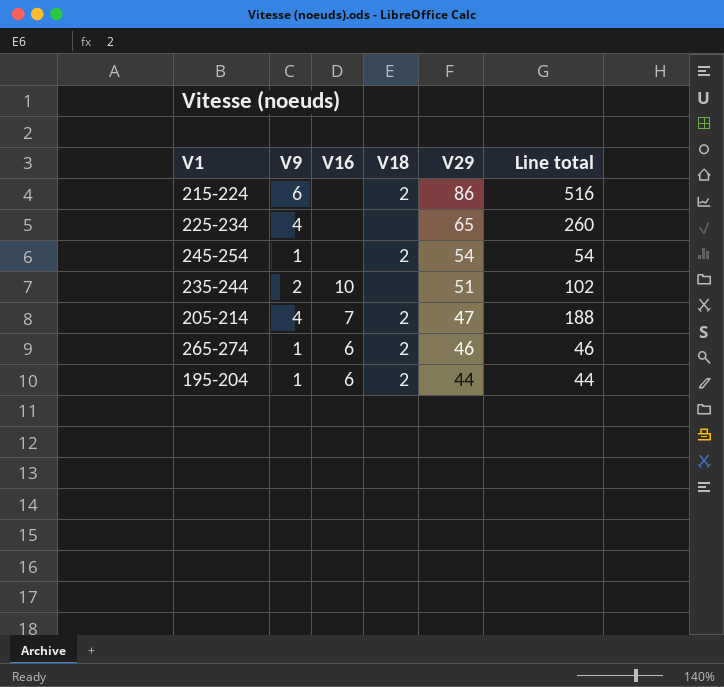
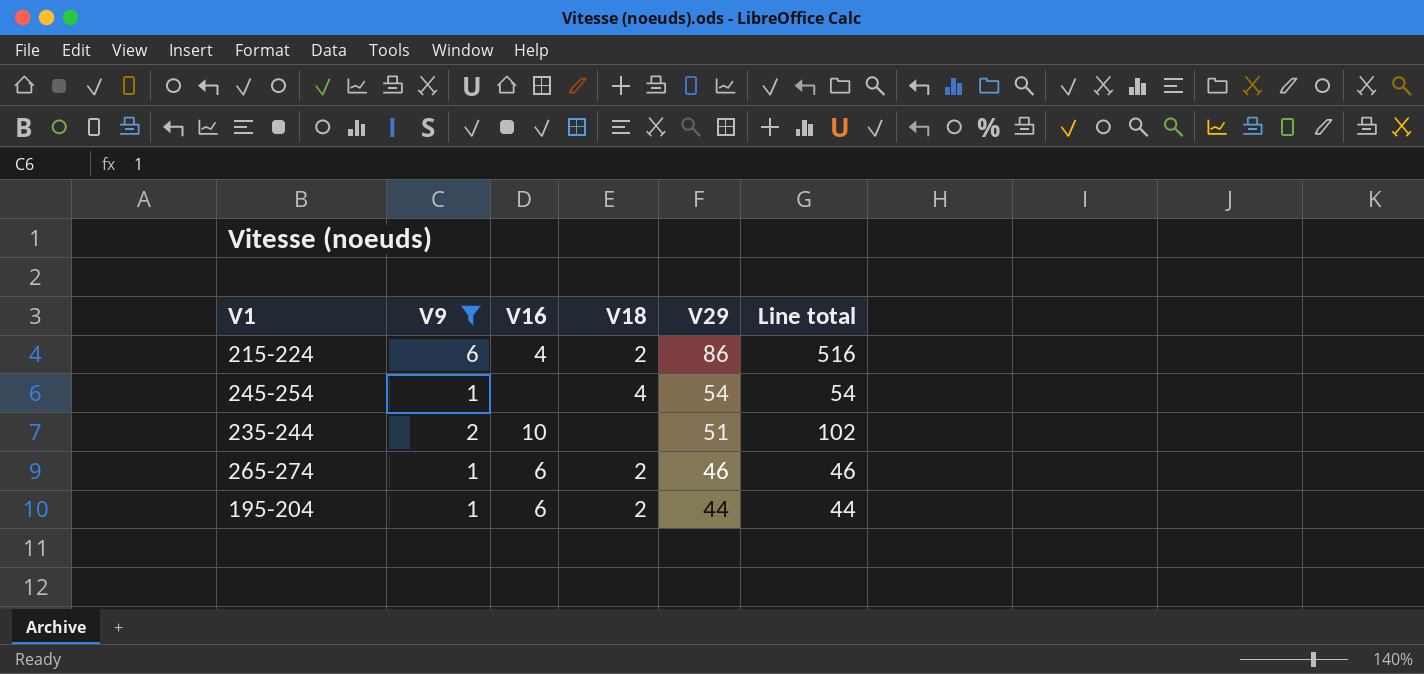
filter: none -> V9 != 4
215-224 | V16: none -> 4
245-254 | V18: 2 -> 4

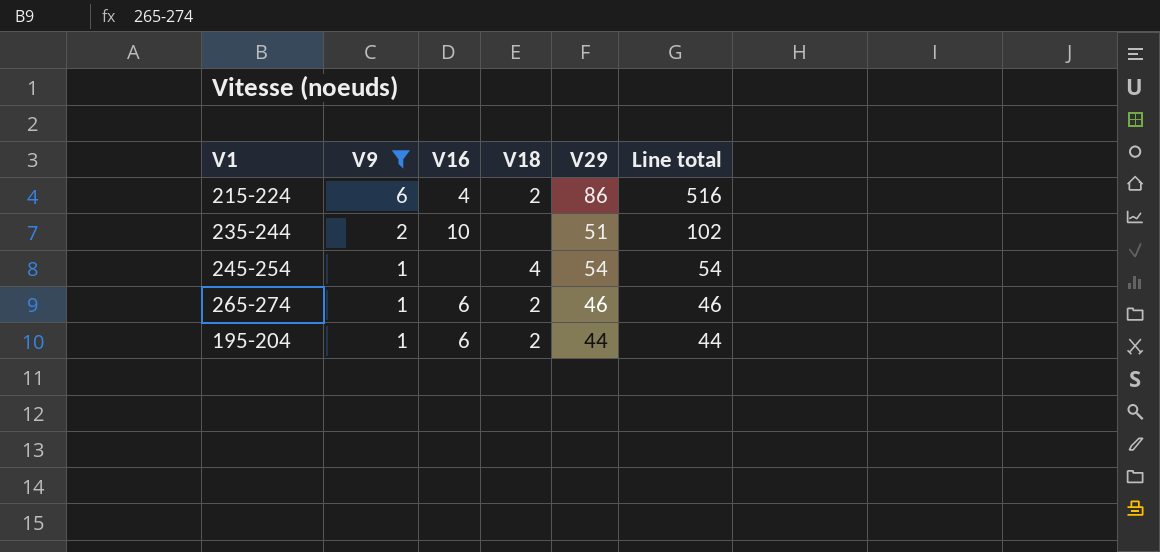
row order: V29 descending -> V9 descending

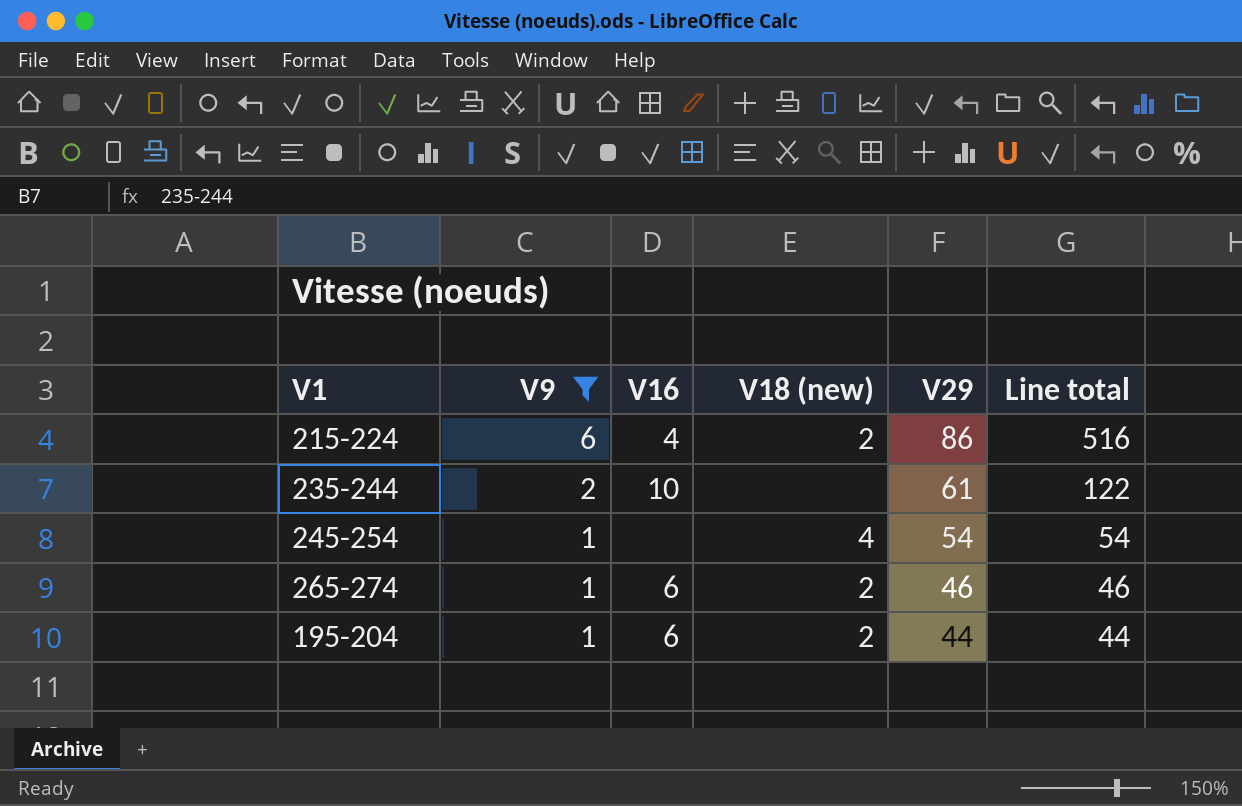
column name: V18 -> V18 (new)
235-244 | V29: 51 -> 61
235-244 | Line total: 102 -> 122

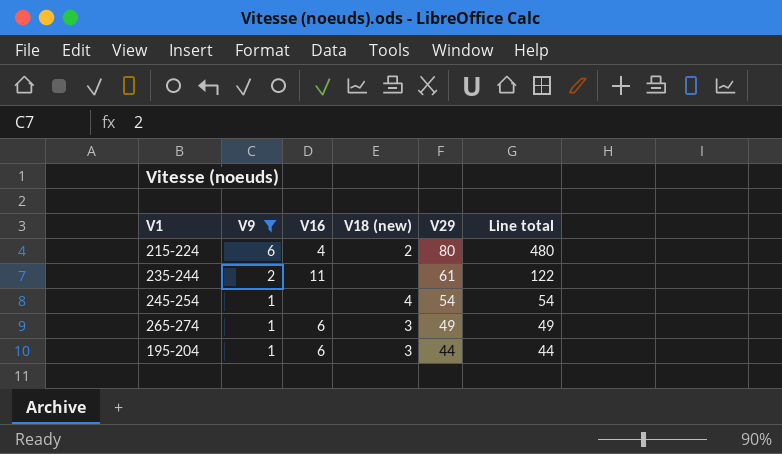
215-224 | V29: 86 -> 80
215-224 | Line total: 516 -> 480
235-244 | V16: 10 -> 11
265-274 | V18 (new): 2 -> 3
265-274 | V29: 46 -> 49
265-274 | Line total: 46 -> 49
195-204 | V18 (new): 2 -> 3

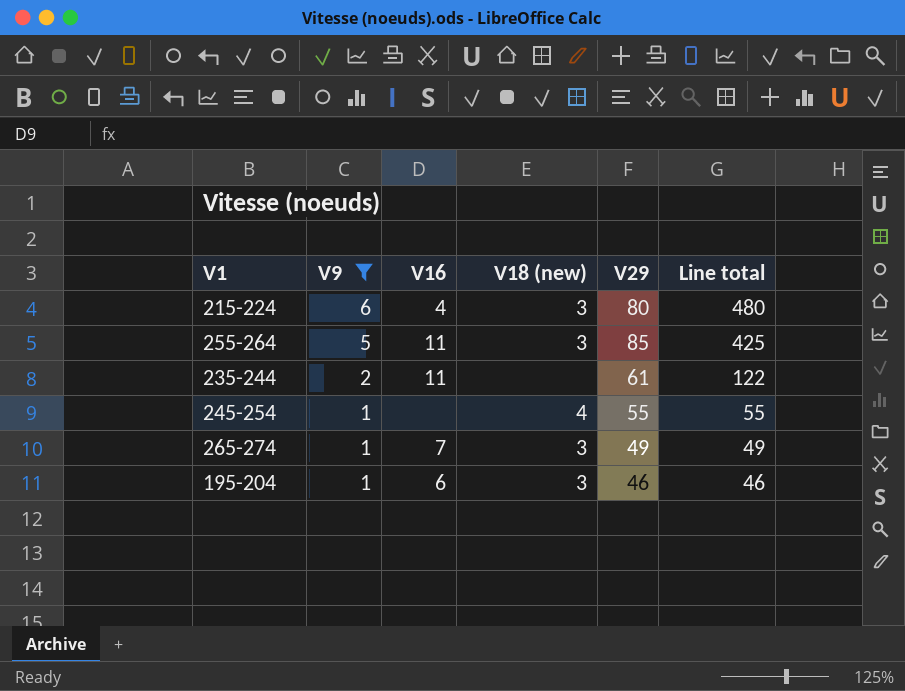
215-224 | V18 (new): 2 -> 3
row 255-264: none -> 5 | 11 | 3 | 85 | 425
245-254 | V29: 54 -> 55
245-254 | Line total: 54 -> 55
265-274 | V16: 6 -> 7
195-204 | V29: 44 -> 46
195-204 | Line total: 44 -> 46

